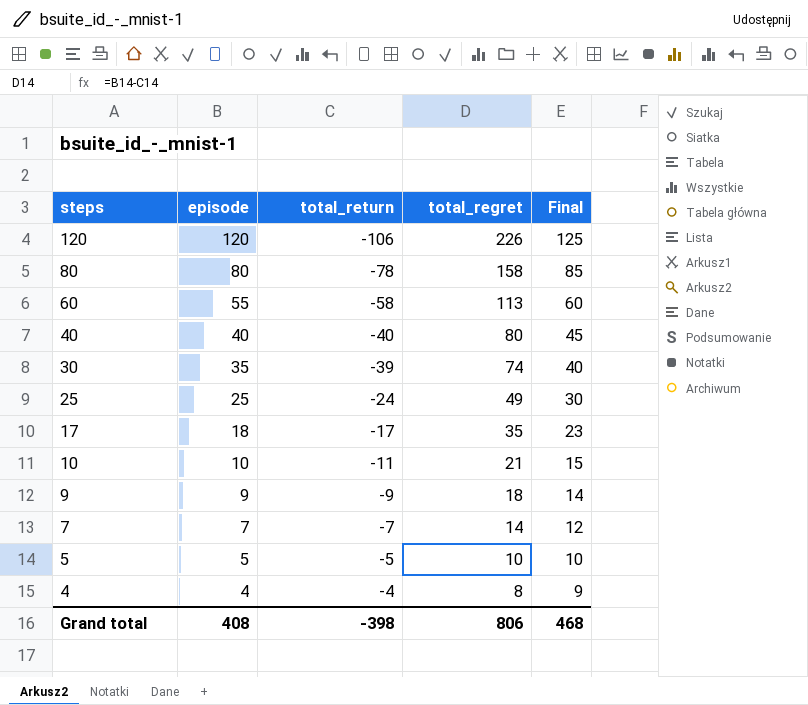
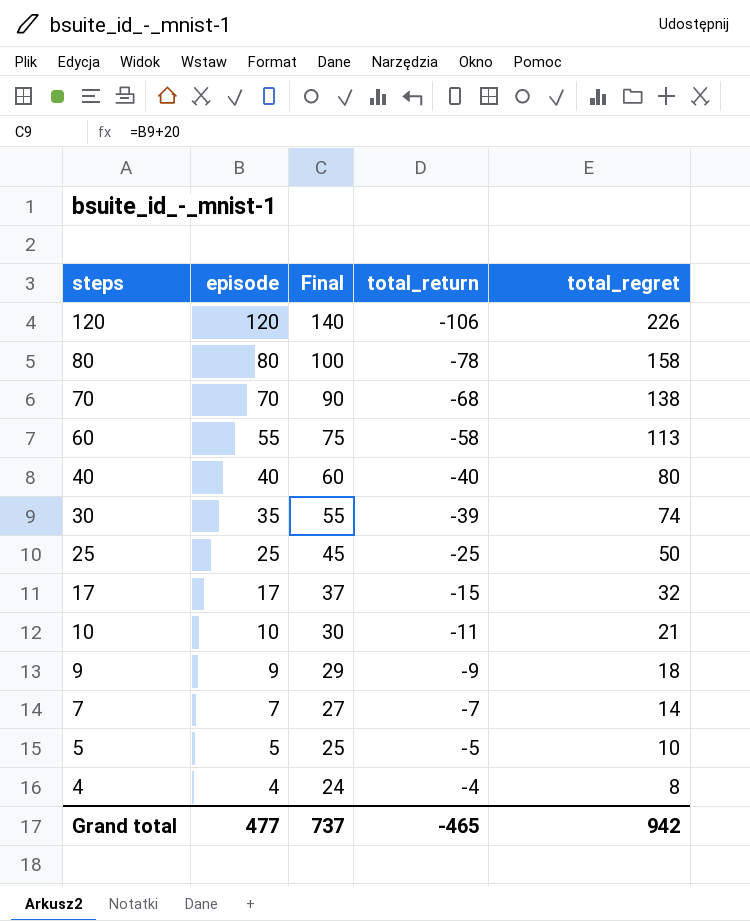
column Final | formula: [episode] + 5 -> [episode] + 20
column Final | position: 5 -> 3
row 70: none -> 70 | 90 | -68 | 138
25 | total_return: -24 -> -25
25 | total_regret: 49 -> 50
17 | episode: 18 -> 17
17 | total_return: -17 -> -15
17 | total_regret: 35 -> 32
Grand total | episode: 408 -> 477
Grand total | Final: 468 -> 737
Grand total | total_return: -398 -> -465
Grand total | total_regret: 806 -> 942

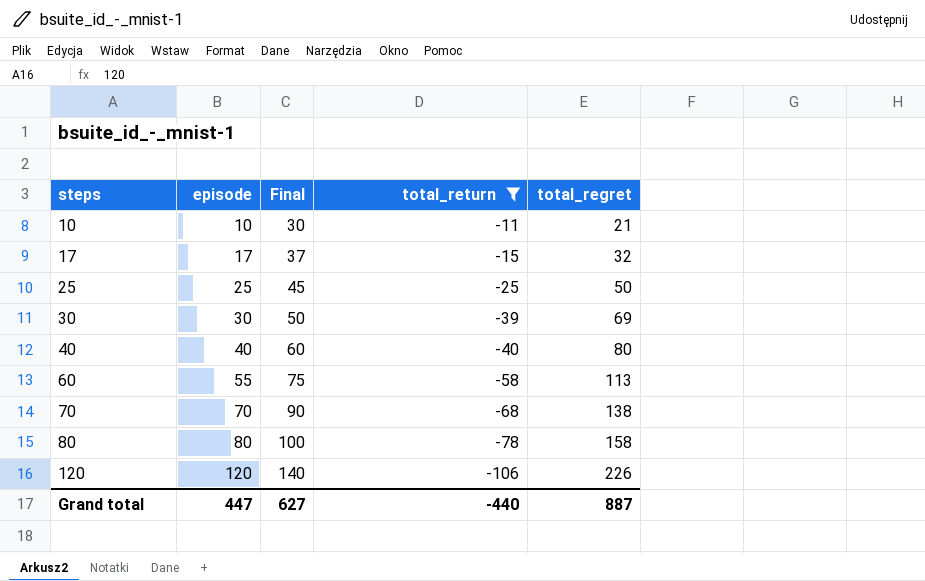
filter: none -> total_return <= -11
row order: steps descending -> steps ascending
30 | episode: 35 -> 30
30 | Final: 55 -> 50
30 | total_regret: 74 -> 69
Grand total | episode: 477 -> 447
Grand total | Final: 737 -> 627
Grand total | total_return: -465 -> -440
Grand total | total_regret: 942 -> 887

